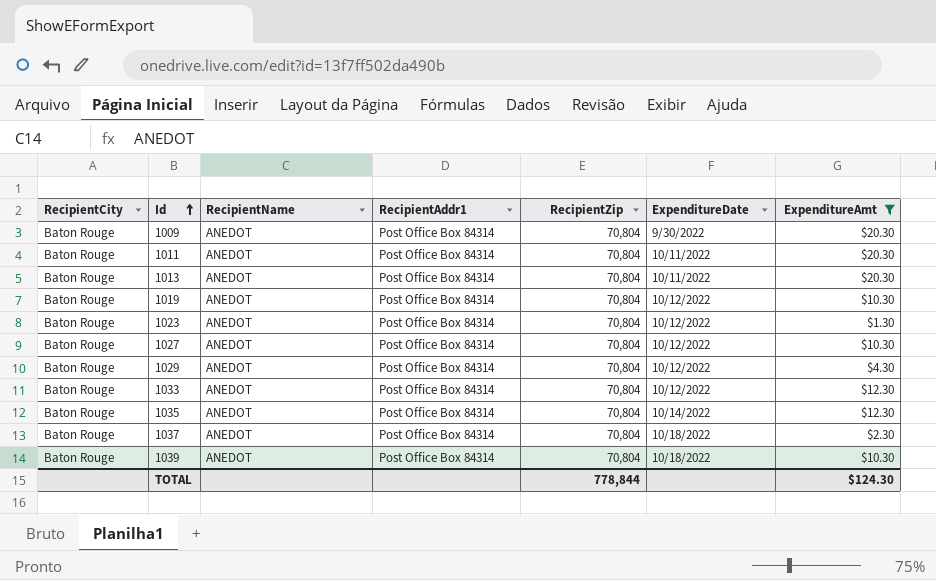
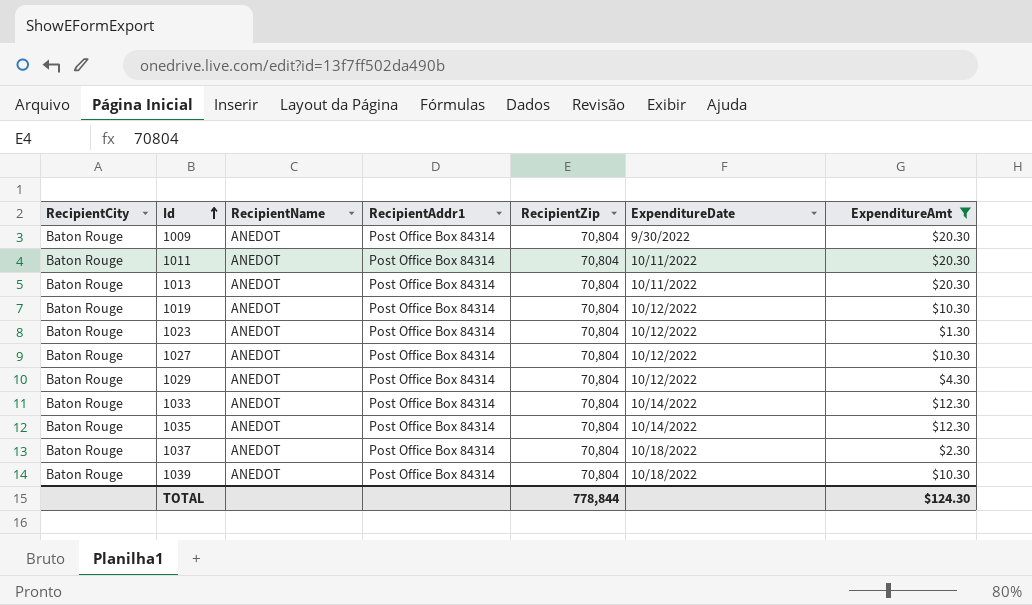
1033 | ExpenditureDate: 10/12/2022 -> 10/14/2022

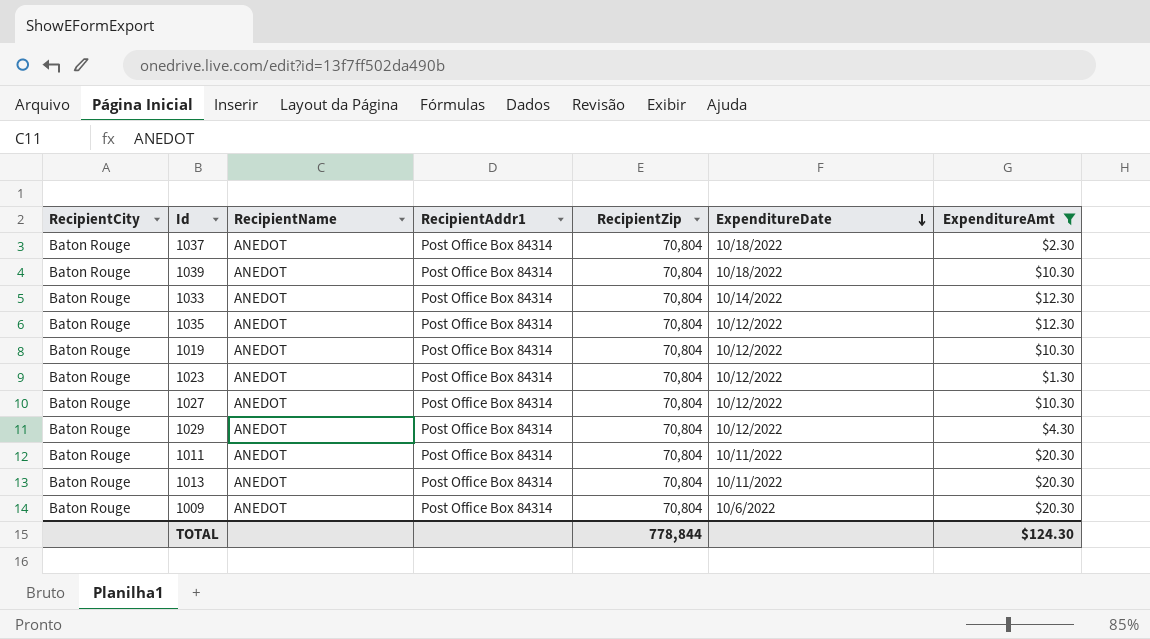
row order: Id ascending -> ExpenditureDate descending
1035 | ExpenditureDate: 10/14/2022 -> 10/12/2022
1009 | ExpenditureDate: 9/30/2022 -> 10/6/2022

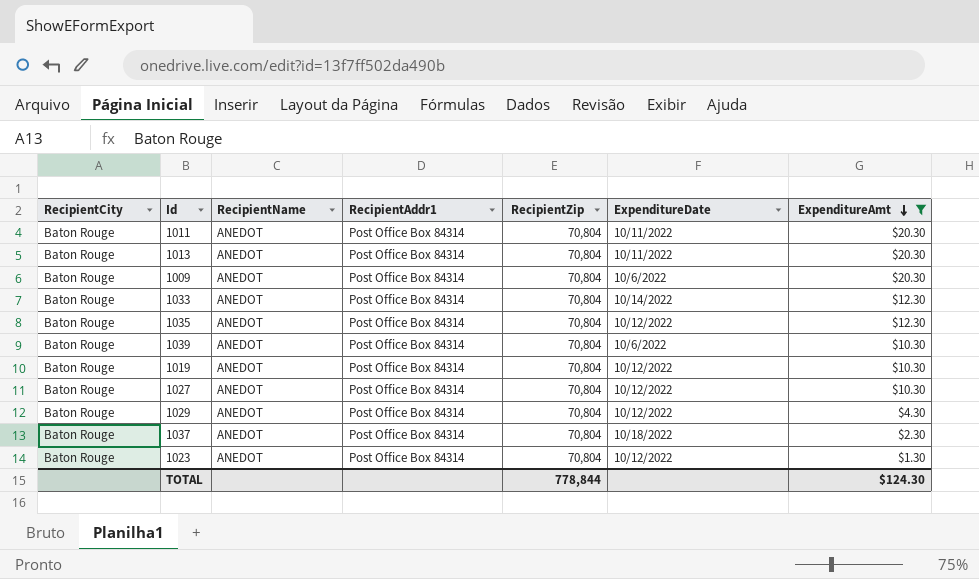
row order: ExpenditureDate descending -> ExpenditureAmt descending
1039 | ExpenditureDate: 10/18/2022 -> 10/6/2022

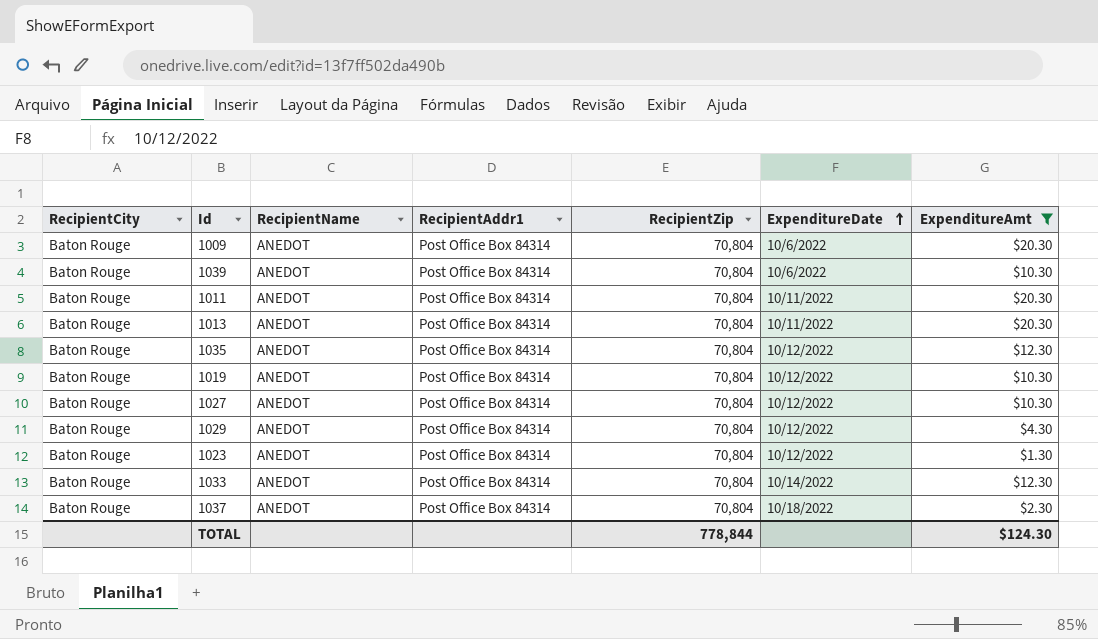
row order: ExpenditureAmt descending -> ExpenditureDate ascending

